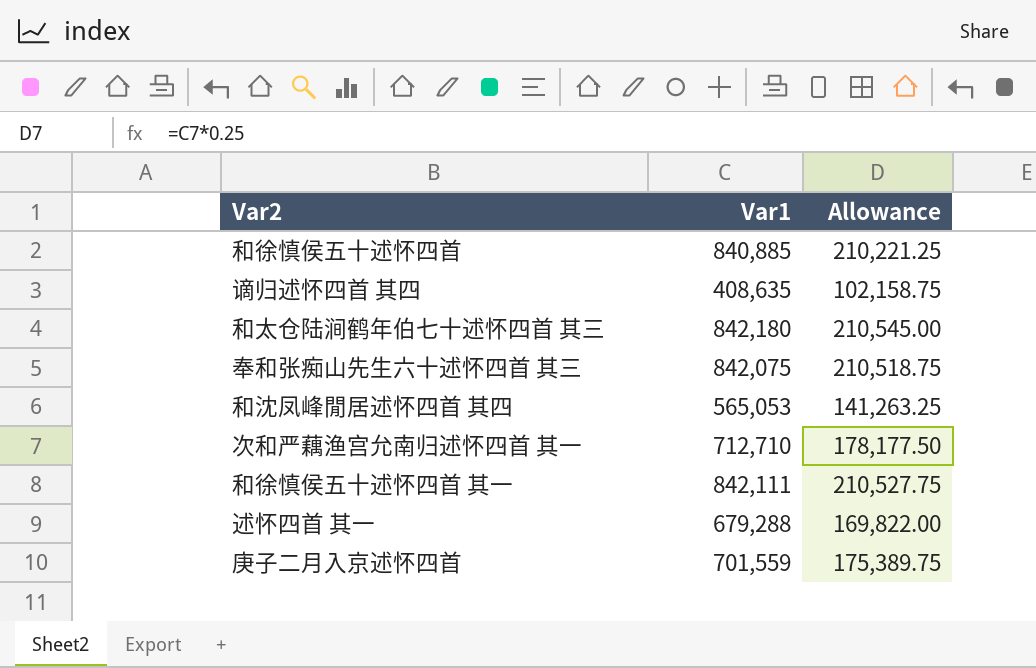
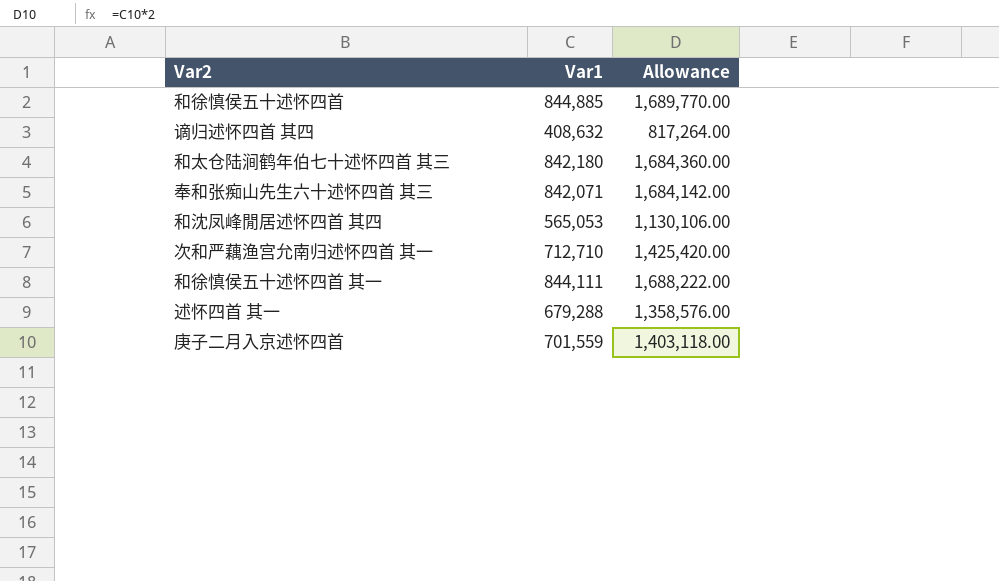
column Allowance | formula: [Var1] * 0.25 -> [Var1] * 2
和徐慎侯五十述怀四首 | Var1: 840,885 -> 844,885
谪归述怀四首 其四 | Var1: 408,635 -> 408,632
奉和张痴山先生六十述怀四首 其三 | Var1: 842,075 -> 842,071
和徐慎侯五十述怀四首 其一 | Var1: 842,111 -> 844,111

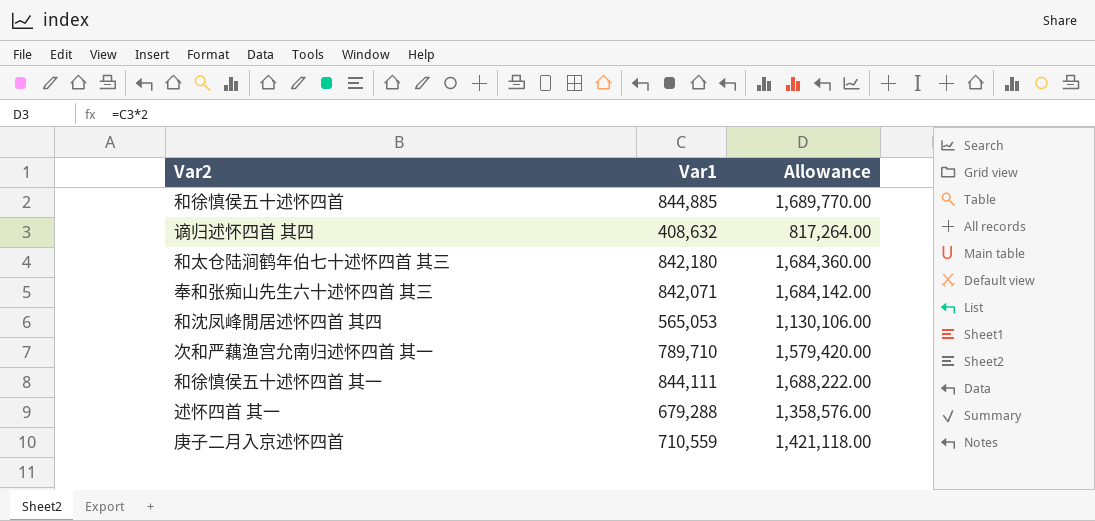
次和严藕渔宫允南归述怀四首 其一 | Var1: 712,710 -> 789,710
次和严藕渔宫允南归述怀四首 其一 | Allowance: 1,425,420.00 -> 1,579,420.00
庚子二月入京述怀四首 | Var1: 701,559 -> 710,559
庚子二月入京述怀四首 | Allowance: 1,403,118.00 -> 1,421,118.00

